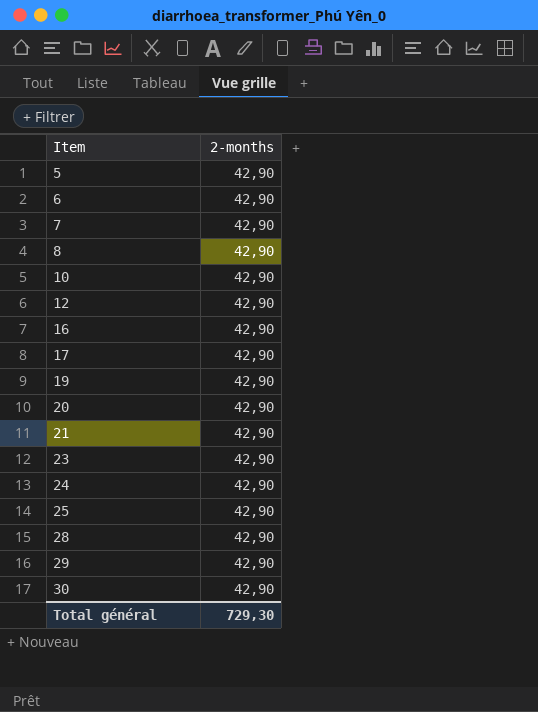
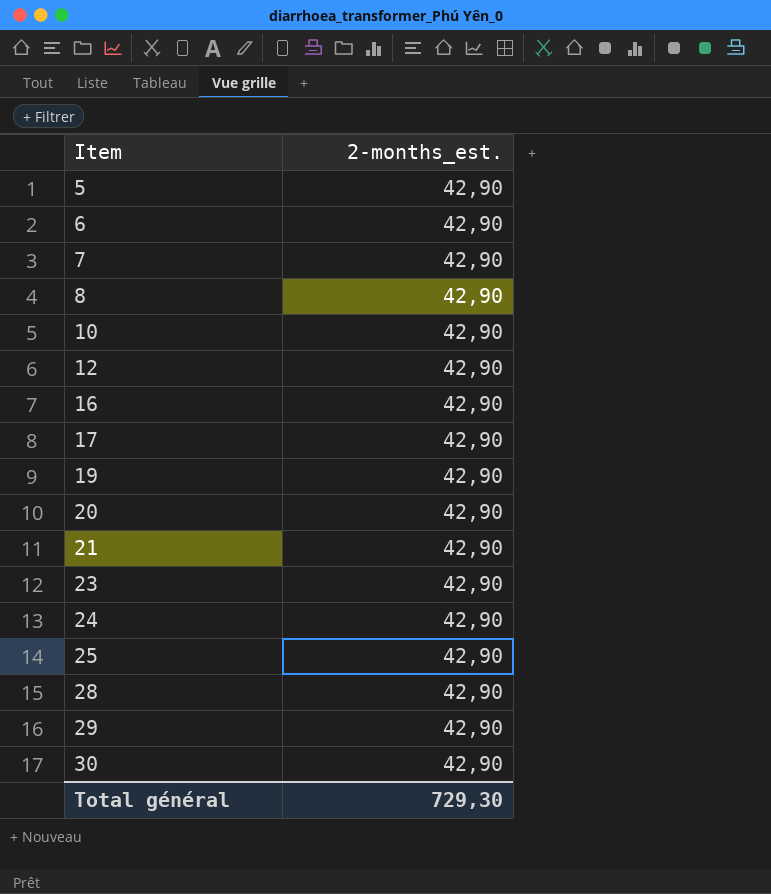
column name: 2-months -> 2-months_est.

